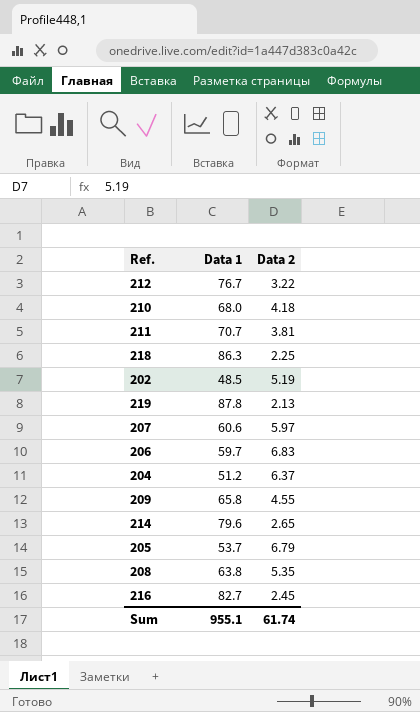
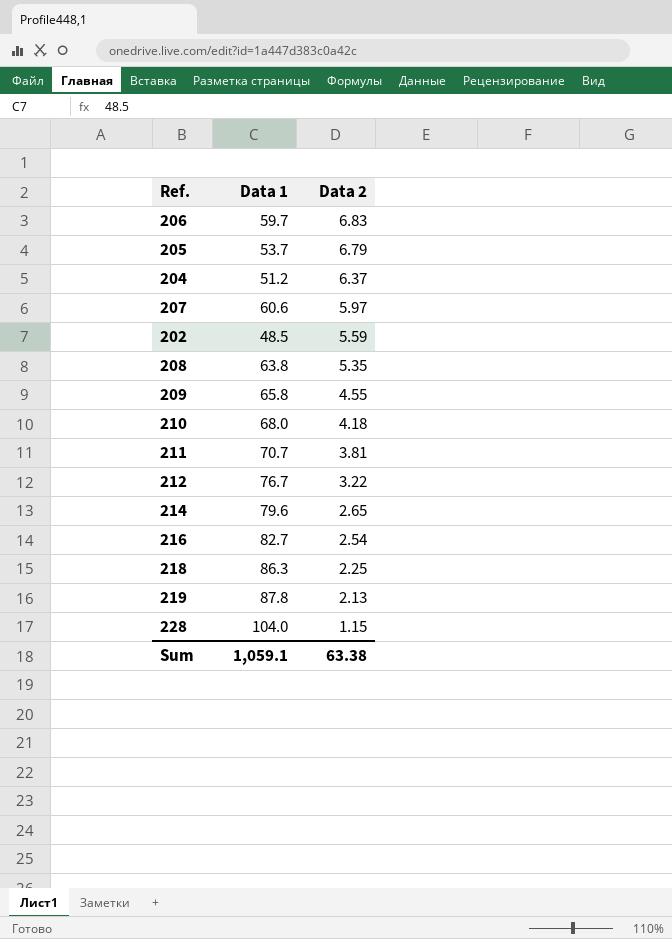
row order: none -> Data 2 descending
202 | Data 2: 5.19 -> 5.59
216 | Data 2: 2.45 -> 2.54
row 228: none -> 104.0 | 1.15
Sum | Data 1: 955.1 -> 1,059.1
Sum | Data 2: 61.74 -> 63.38

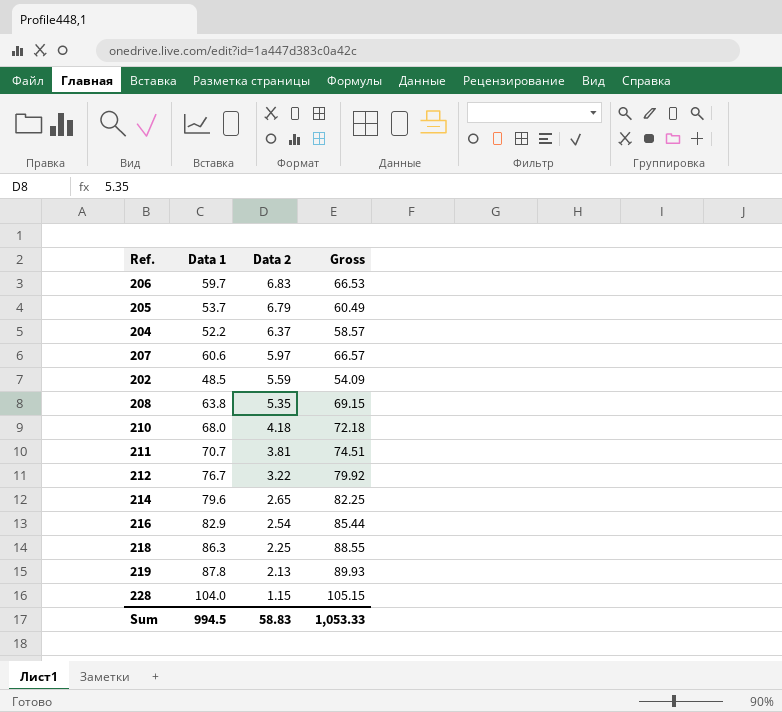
column Gross | formula: none -> [Data 1] + [Data 2]
row 209: 65.8 | 4.55 -> none
204 | Data 1: 51.2 -> 52.2
216 | Data 1: 82.7 -> 82.9
Sum | Data 1: 1,059.1 -> 994.5
Sum | Data 2: 63.38 -> 58.83

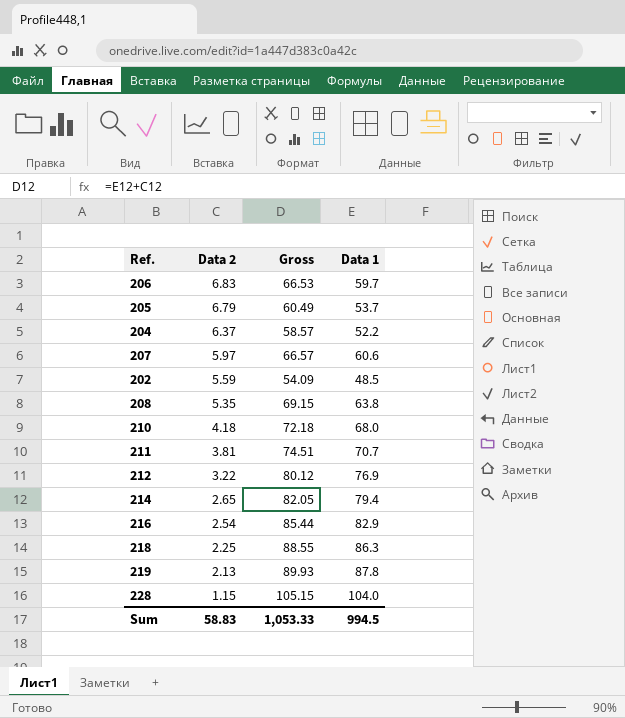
column Data 1 | position: 2 -> 4
212 | Gross: 79.92 -> 80.12
212 | Data 1: 76.7 -> 76.9
214 | Gross: 82.25 -> 82.05
214 | Data 1: 79.6 -> 79.4

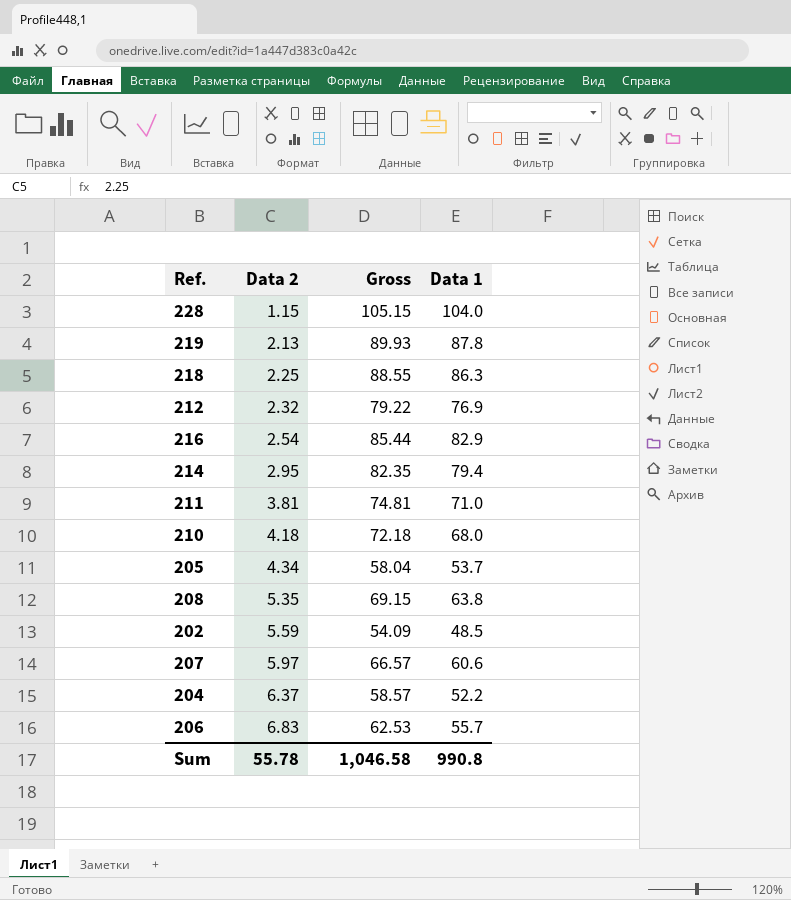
row order: Data 2 descending -> Data 2 ascending
212 | Data 2: 3.22 -> 2.32
212 | Gross: 80.12 -> 79.22
214 | Data 2: 2.65 -> 2.95
214 | Gross: 82.05 -> 82.35
211 | Gross: 74.51 -> 74.81
211 | Data 1: 70.7 -> 71.0
205 | Data 2: 6.79 -> 4.34
205 | Gross: 60.49 -> 58.04
206 | Gross: 66.53 -> 62.53
206 | Data 1: 59.7 -> 55.7
Sum | Data 2: 58.83 -> 55.78
Sum | Gross: 1,053.33 -> 1,046.58
Sum | Data 1: 994.5 -> 990.8

